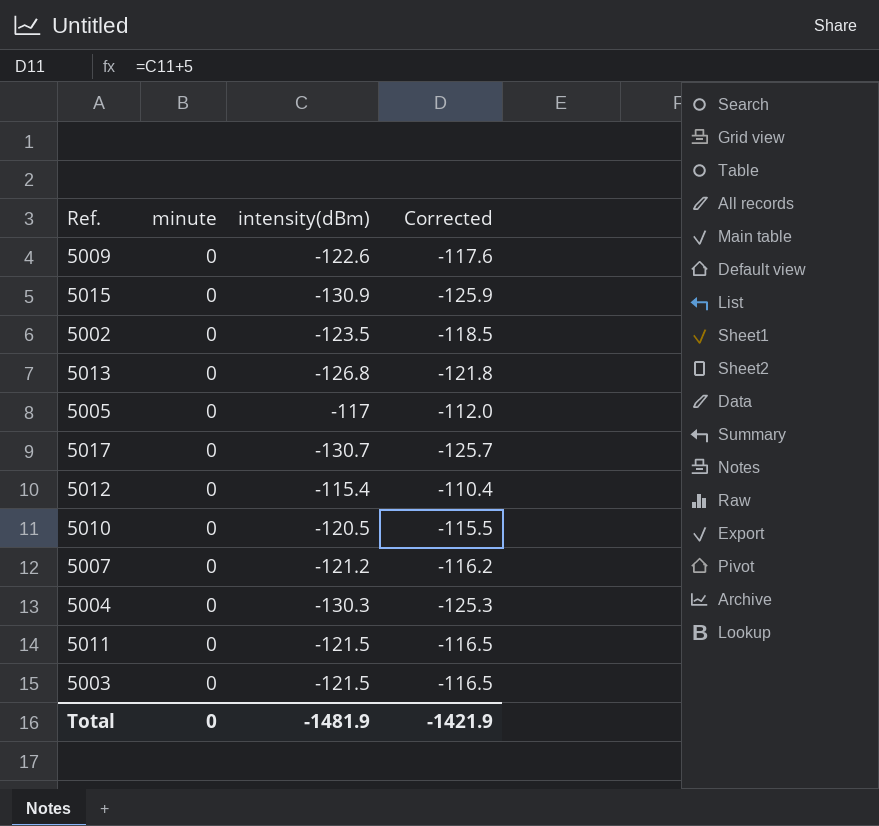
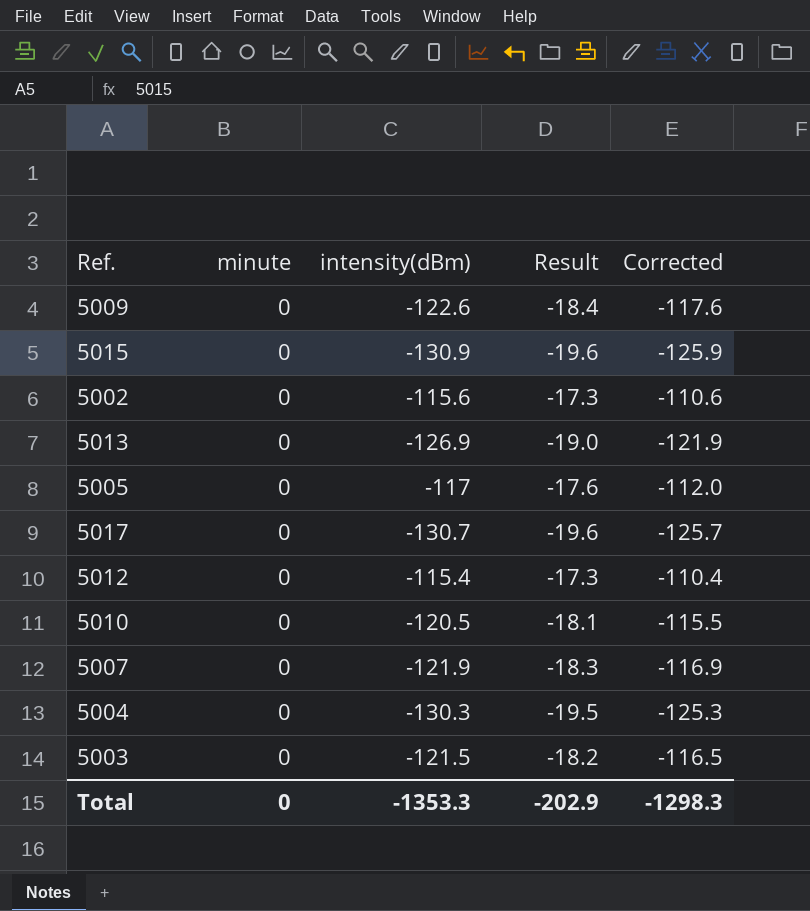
column Result | formula: none -> [intensity(dBm)] * 0.15
row 5011: 0 | -121.5 | -116.5 -> none
5002 | intensity(dBm): -123.5 -> -115.6
5002 | Corrected: -118.5 -> -110.6
5013 | intensity(dBm): -126.8 -> -126.9
5013 | Corrected: -121.8 -> -121.9
5007 | intensity(dBm): -121.2 -> -121.9
5007 | Corrected: -116.2 -> -116.9
Total | intensity(dBm): -1481.9 -> -1353.3
Total | Corrected: -1421.9 -> -1298.3

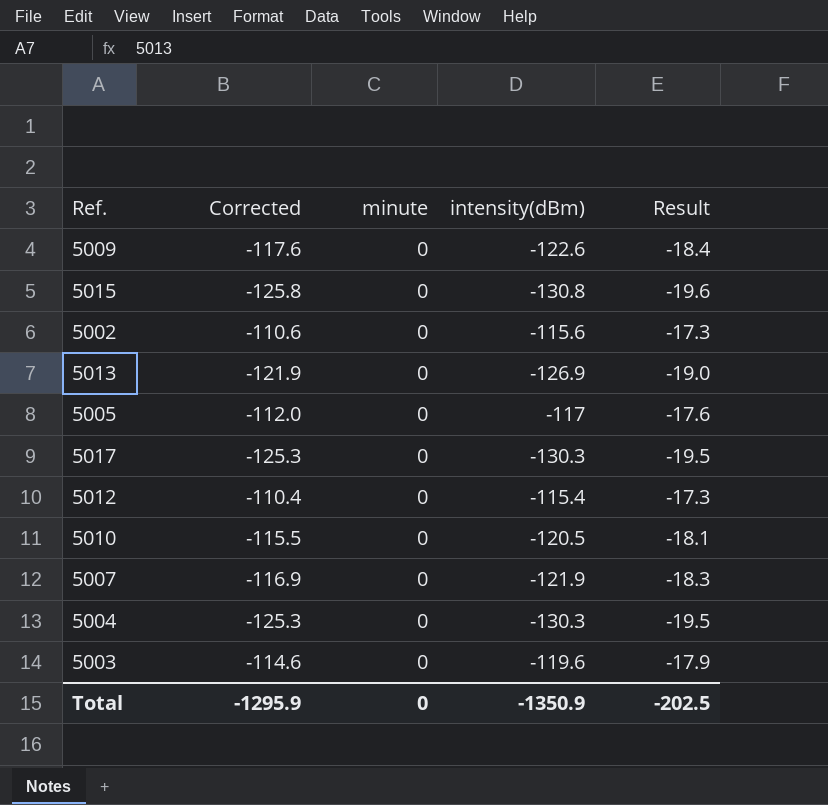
column Corrected | position: 5 -> 2
5015 | Corrected: -125.9 -> -125.8
5015 | intensity(dBm): -130.9 -> -130.8
5017 | Corrected: -125.7 -> -125.3
5017 | intensity(dBm): -130.7 -> -130.3
5017 | Result: -19.6 -> -19.5
5003 | Corrected: -116.5 -> -114.6
5003 | intensity(dBm): -121.5 -> -119.6
5003 | Result: -18.2 -> -17.9
Total | Corrected: -1298.3 -> -1295.9
Total | intensity(dBm): -1353.3 -> -1350.9
Total | Result: -202.9 -> -202.5

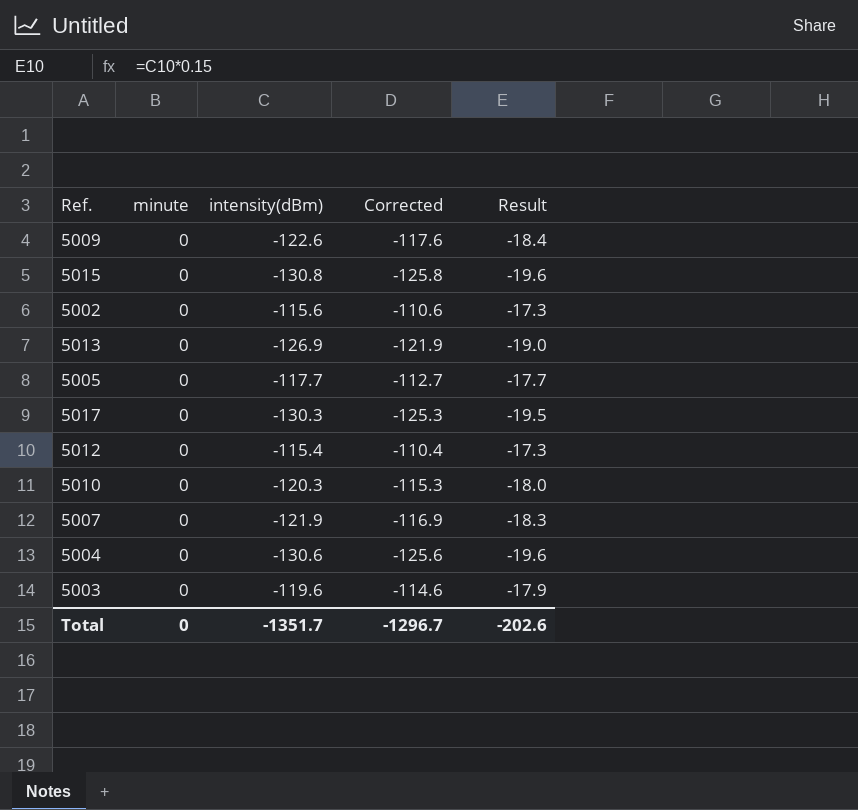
column Corrected | position: 2 -> 4
5005 | intensity(dBm): -117 -> -117.7
5005 | Corrected: -112.0 -> -112.7
5005 | Result: -17.6 -> -17.7
5010 | intensity(dBm): -120.5 -> -120.3
5010 | Corrected: -115.5 -> -115.3
5010 | Result: -18.1 -> -18.0
5004 | intensity(dBm): -130.3 -> -130.6
5004 | Corrected: -125.3 -> -125.6
5004 | Result: -19.5 -> -19.6
Total | intensity(dBm): -1350.9 -> -1351.7
Total | Corrected: -1295.9 -> -1296.7
Total | Result: -202.5 -> -202.6

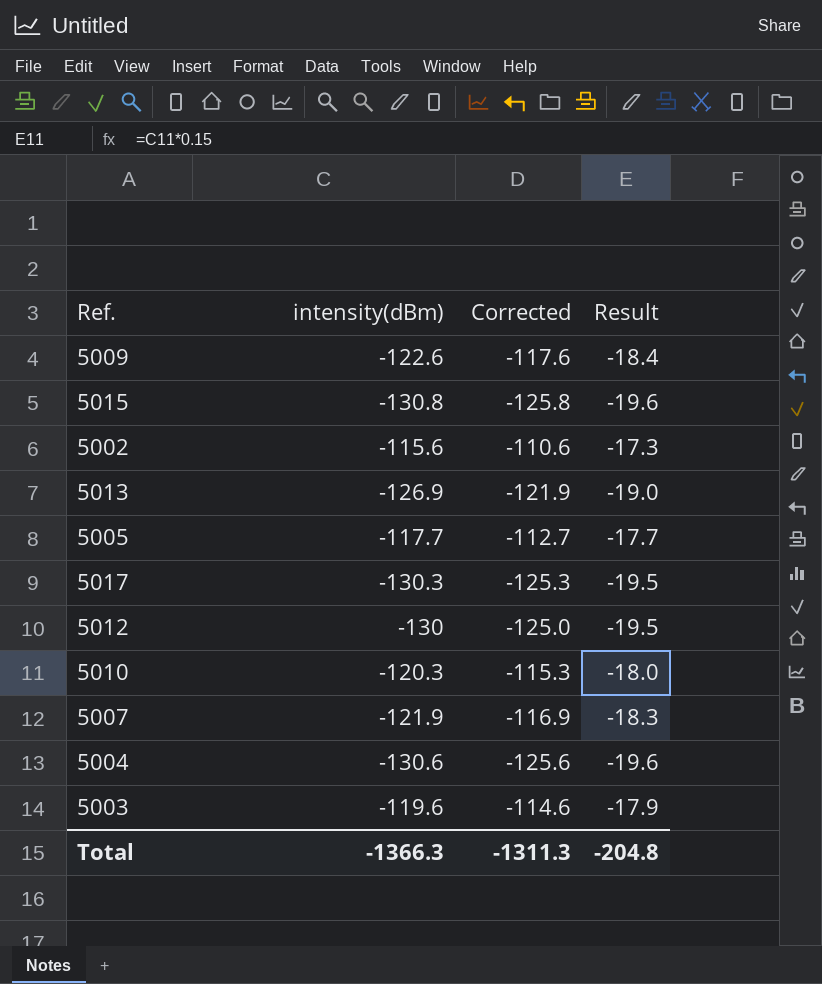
column minute | position: 2 -> none
5012 | intensity(dBm): -115.4 -> -130
5012 | Corrected: -110.4 -> -125.0
5012 | Result: -17.3 -> -19.5
Total | intensity(dBm): -1351.7 -> -1366.3
Total | Corrected: -1296.7 -> -1311.3
Total | Result: -202.6 -> -204.8

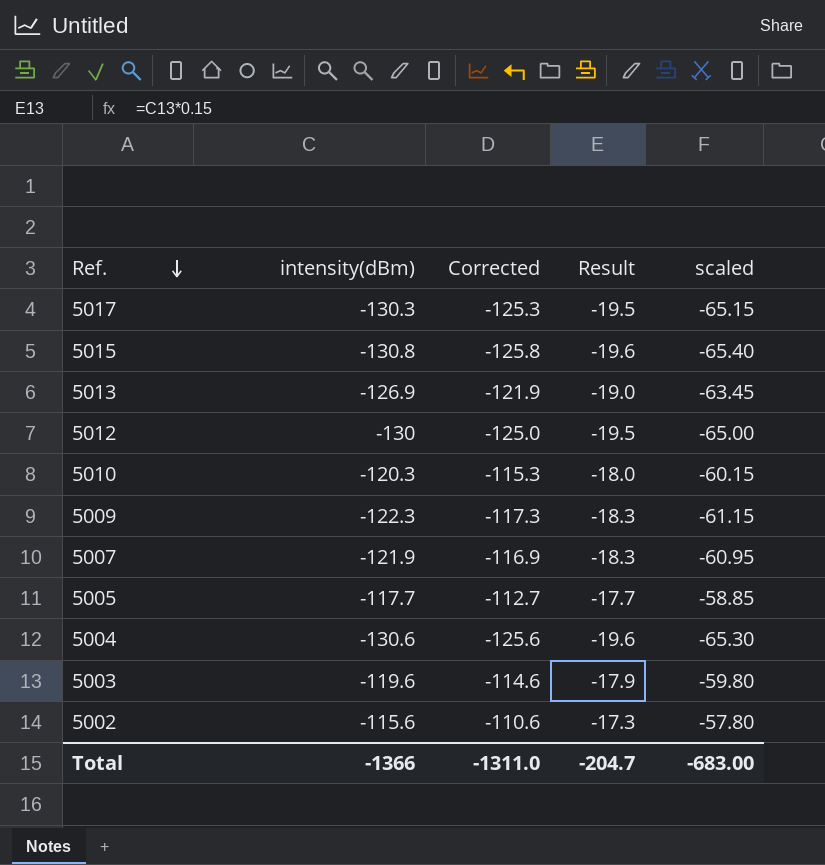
row order: none -> Ref. descending
column scaled | formula: none -> [intensity(dBm)] * 0.5
5009 | intensity(dBm): -122.6 -> -122.3
5009 | Corrected: -117.6 -> -117.3
5009 | Result: -18.4 -> -18.3
Total | intensity(dBm): -1366.3 -> -1366
Total | Corrected: -1311.3 -> -1311.0
Total | Result: -204.8 -> -204.7

